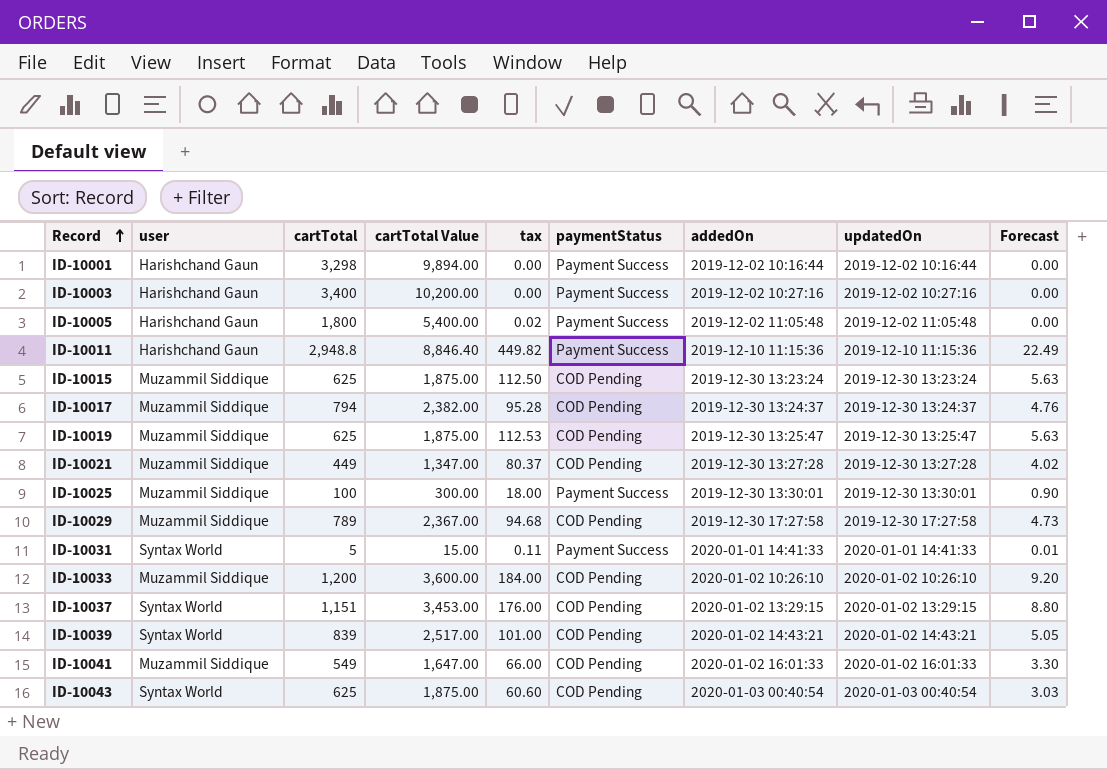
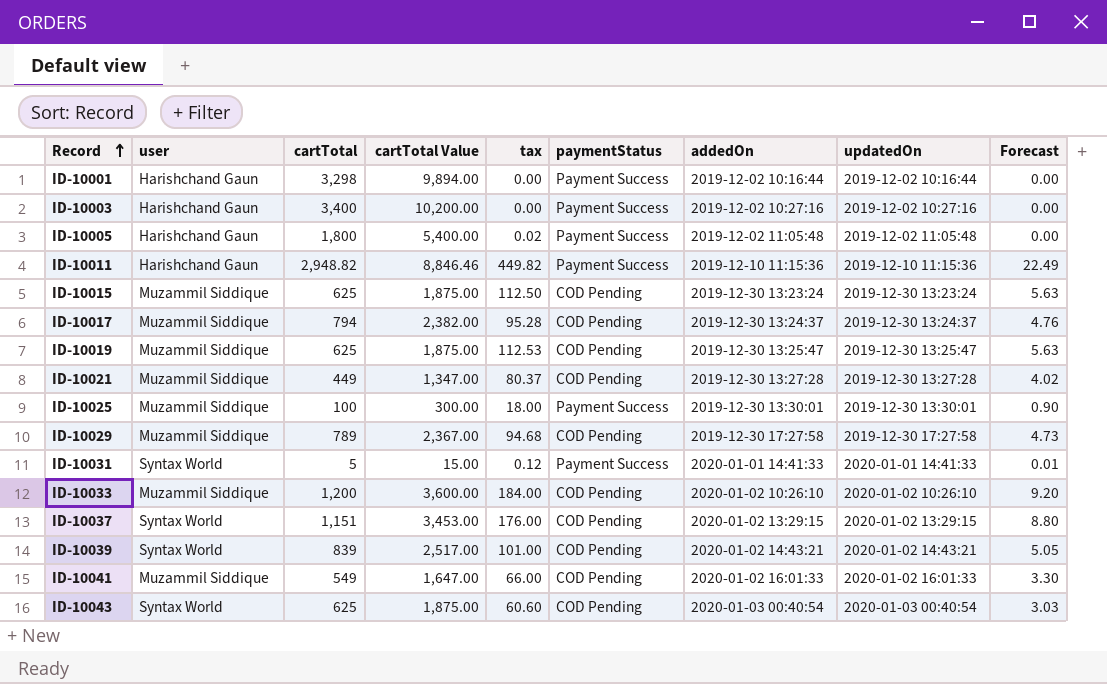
ID-10011 | cartTotal: 2,948.8 -> 2,948.82
ID-10011 | cartTotal Value: 8,846.40 -> 8,846.46
ID-10031 | tax: 0.11 -> 0.12

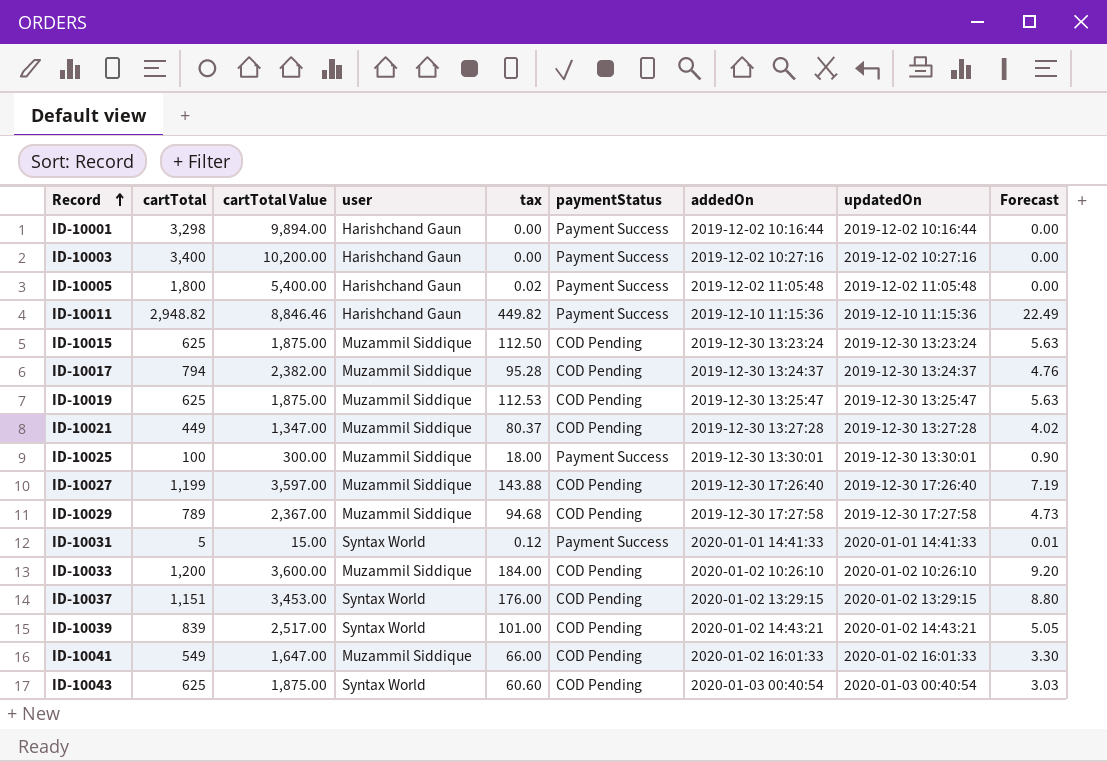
column user | position: 2 -> 4
row ID-10027: none -> 1,199 | 3,597.00 | Muzammil Siddique | 143.88 | COD Pending | 2019-12-30 17:26:40 | 2019-12-30 17:26:40 | 7.19

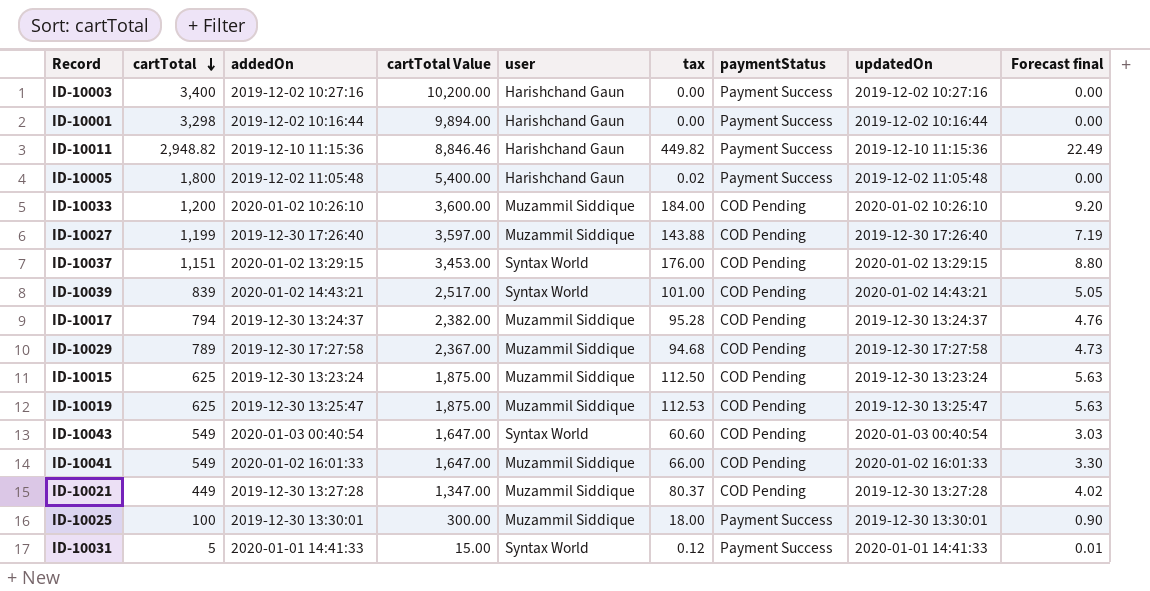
row order: Record ascending -> cartTotal descending
column addedOn | position: 7 -> 3
column name: Forecast -> Forecast final
ID-10043 | cartTotal: 625 -> 549
ID-10043 | cartTotal Value: 1,875.00 -> 1,647.00

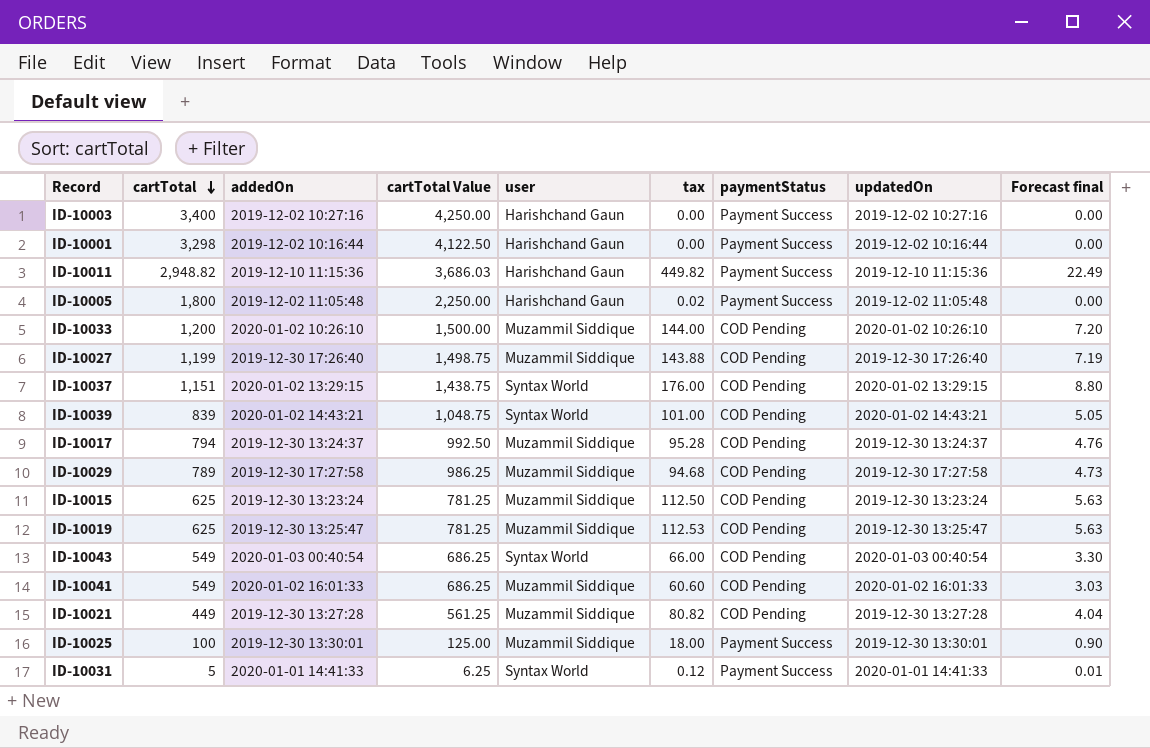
column cartTotal Value | formula: [cartTotal] * 3 -> [cartTotal] * 1.25
ID-10033 | tax: 184.00 -> 144.00
ID-10033 | Forecast final: 9.20 -> 7.20
ID-10043 | tax: 60.60 -> 66.00
ID-10043 | Forecast final: 3.03 -> 3.30
ID-10041 | tax: 66.00 -> 60.60
ID-10041 | Forecast final: 3.30 -> 3.03
ID-10021 | tax: 80.37 -> 80.82
ID-10021 | Forecast final: 4.02 -> 4.04

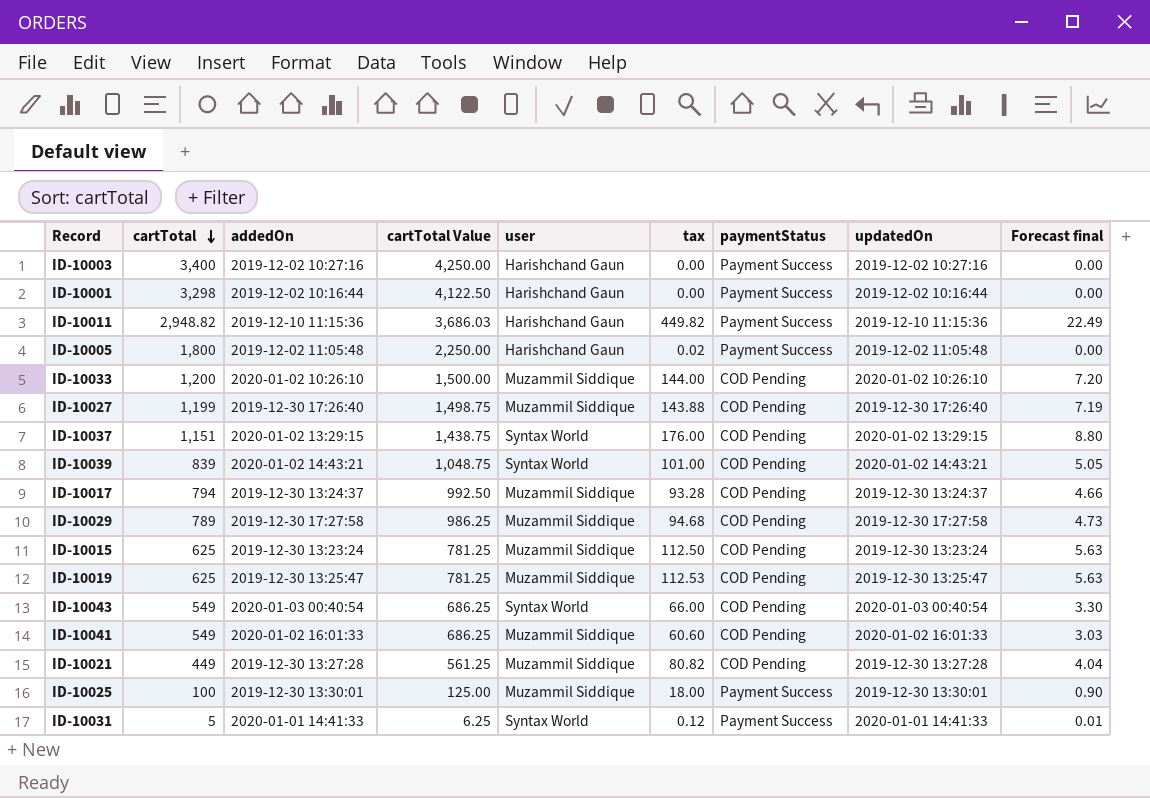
ID-10017 | tax: 95.28 -> 93.28
ID-10017 | Forecast final: 4.76 -> 4.66

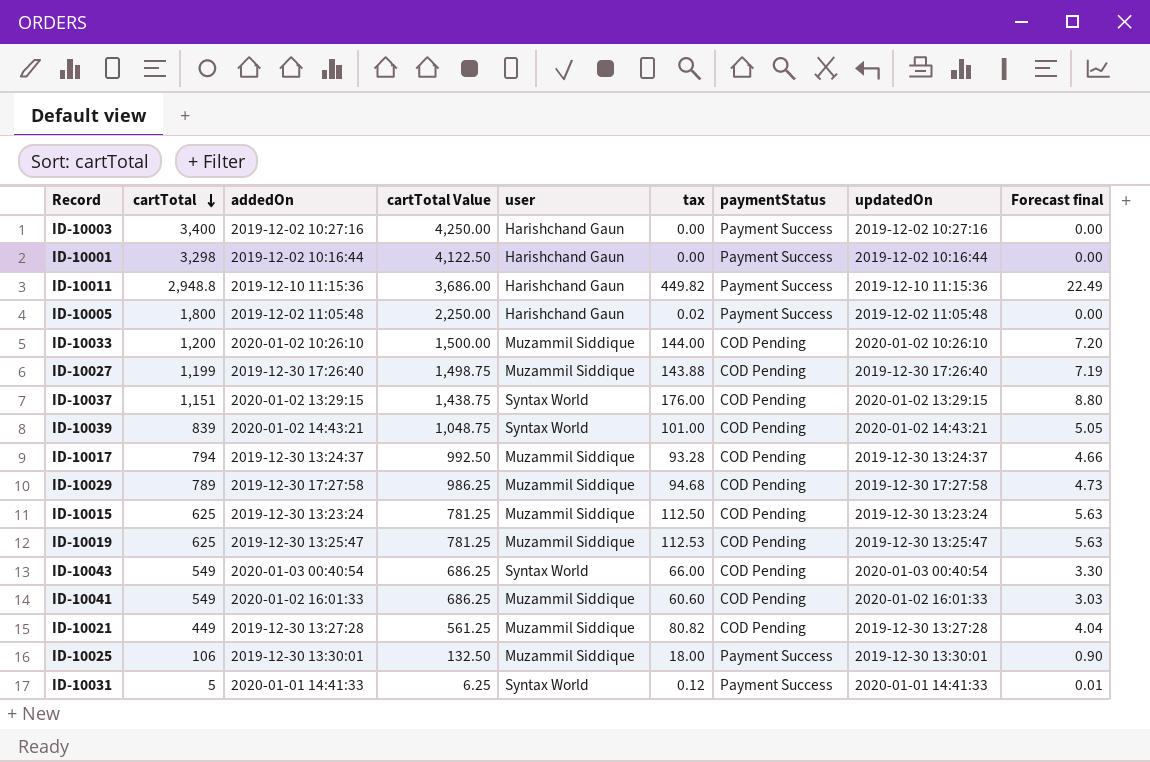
ID-10011 | cartTotal: 2,948.82 -> 2,948.8
ID-10011 | cartTotal Value: 3,686.03 -> 3,686.00
ID-10025 | cartTotal: 100 -> 106
ID-10025 | cartTotal Value: 125.00 -> 132.50

